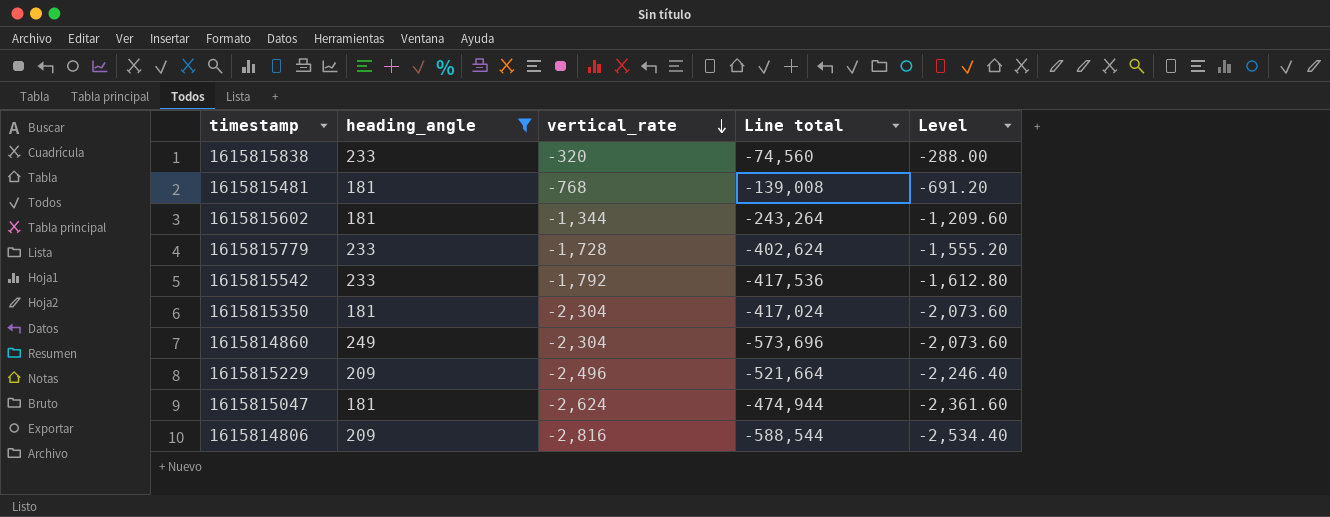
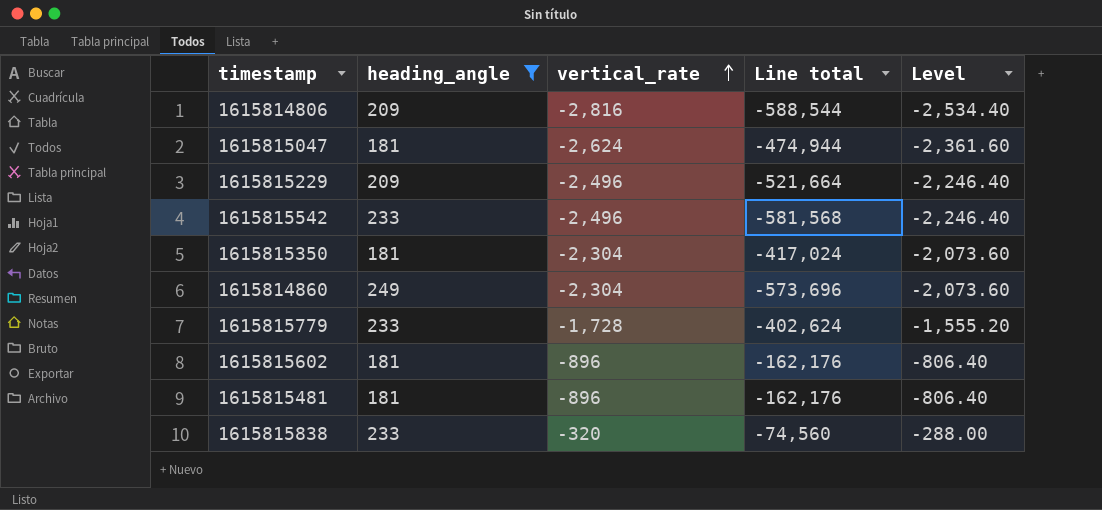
row order: vertical_rate descending -> vertical_rate ascending
1615815542 | vertical_rate: -1,792 -> -2,496
1615815542 | Line total: -417,536 -> -581,568
1615815542 | Level: -1,612.80 -> -2,246.40
1615815602 | vertical_rate: -1,344 -> -896
1615815602 | Line total: -243,264 -> -162,176
1615815602 | Level: -1,209.60 -> -806.40
1615815481 | vertical_rate: -768 -> -896
1615815481 | Line total: -139,008 -> -162,176
1615815481 | Level: -691.20 -> -806.40

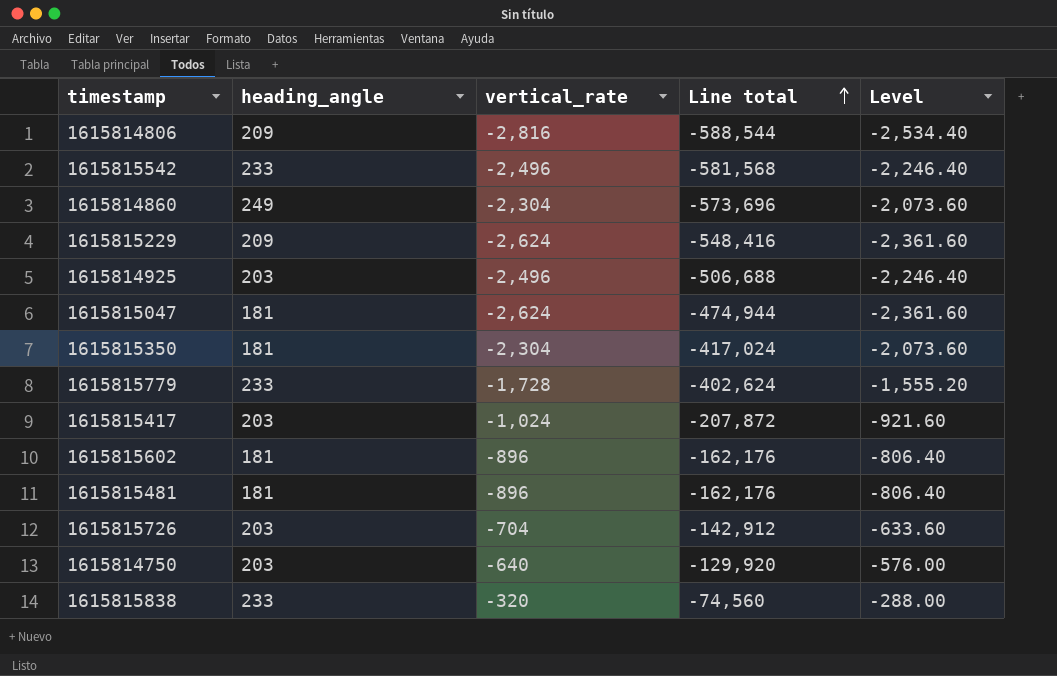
filter: heading_angle != 203 -> none
row order: vertical_rate ascending -> Line total ascending
1615815229 | vertical_rate: -2,496 -> -2,624
1615815229 | Line total: -521,664 -> -548,416
1615815229 | Level: -2,246.40 -> -2,361.60

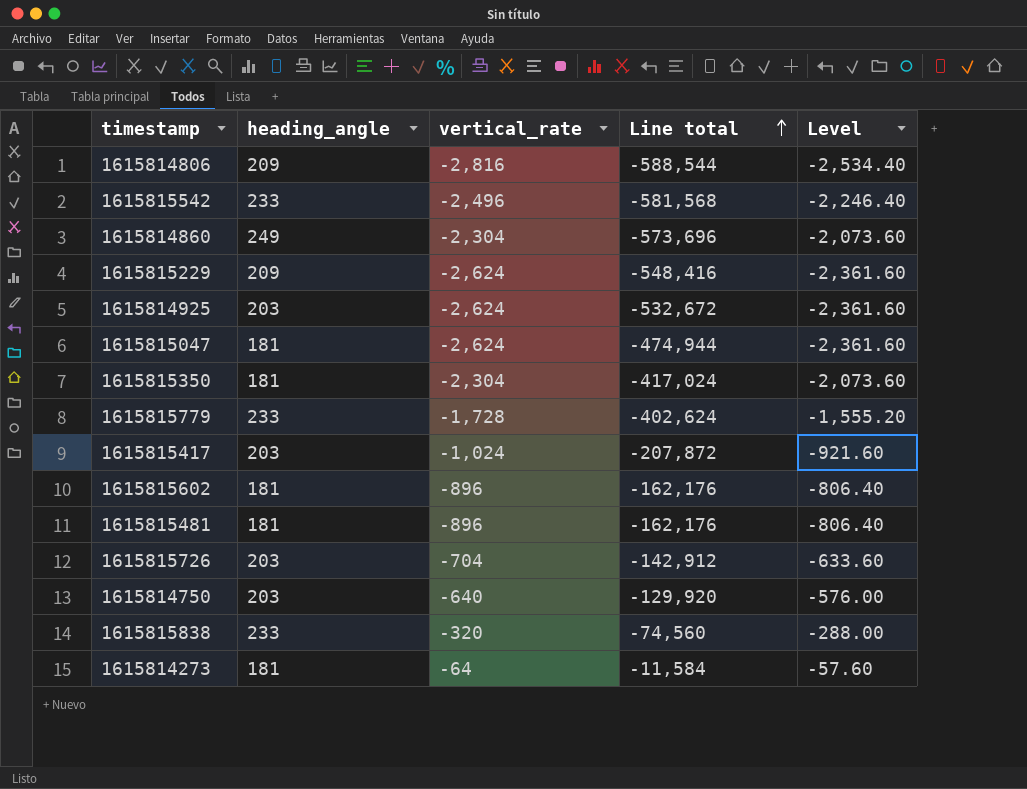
1615814925 | vertical_rate: -2,496 -> -2,624
1615814925 | Line total: -506,688 -> -532,672
1615814925 | Level: -2,246.40 -> -2,361.60
row 1615814273: none -> 181 | -64 | -11,584 | -57.60

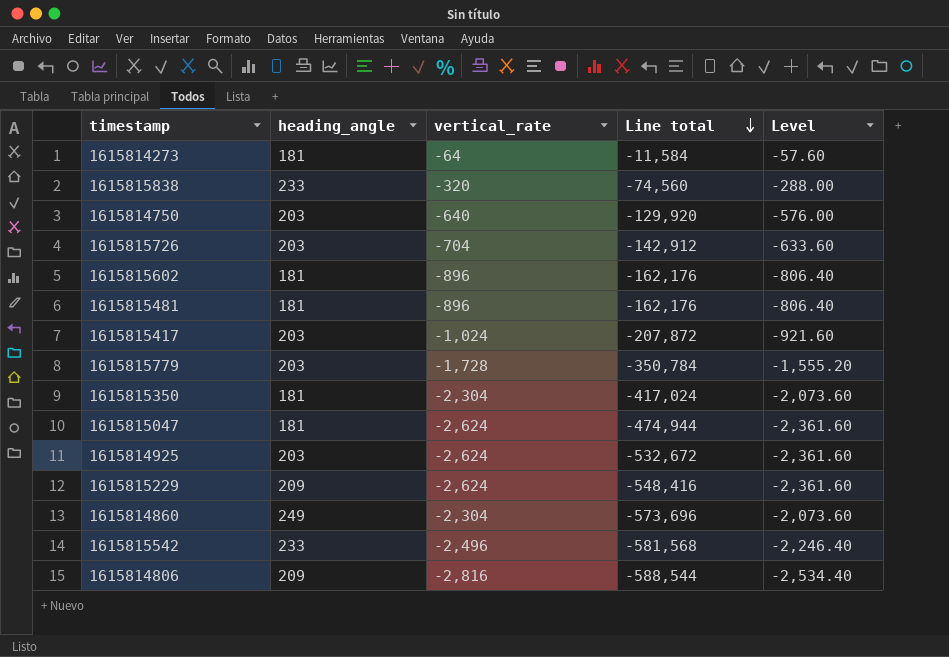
row order: Line total ascending -> Line total descending
1615815779 | heading_angle: 233 -> 203
1615815779 | Line total: -402,624 -> -350,784

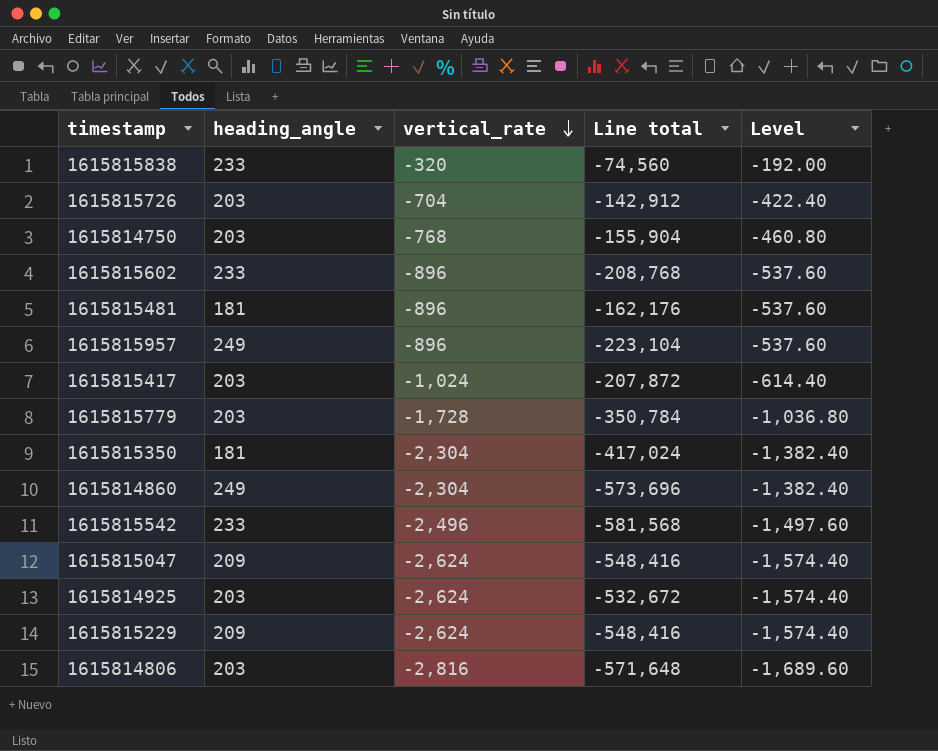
row order: Line total descending -> vertical_rate descending
column Level | formula: [vertical_rate] * 0.9 -> [vertical_rate] * 0.6
row 1615814273: 181 | -64 | -11,584 | -57.60 -> none
1615814750 | vertical_rate: -640 -> -768
1615814750 | Line total: -129,920 -> -155,904
1615815602 | heading_angle: 181 -> 233
1615815602 | Line total: -162,176 -> -208,768
row 1615815957: none -> 249 | -896 | -223,104 | -537.60
1615815047 | heading_angle: 181 -> 209
1615815047 | Line total: -474,944 -> -548,416
1615814806 | heading_angle: 209 -> 203
1615814806 | Line total: -588,544 -> -571,648

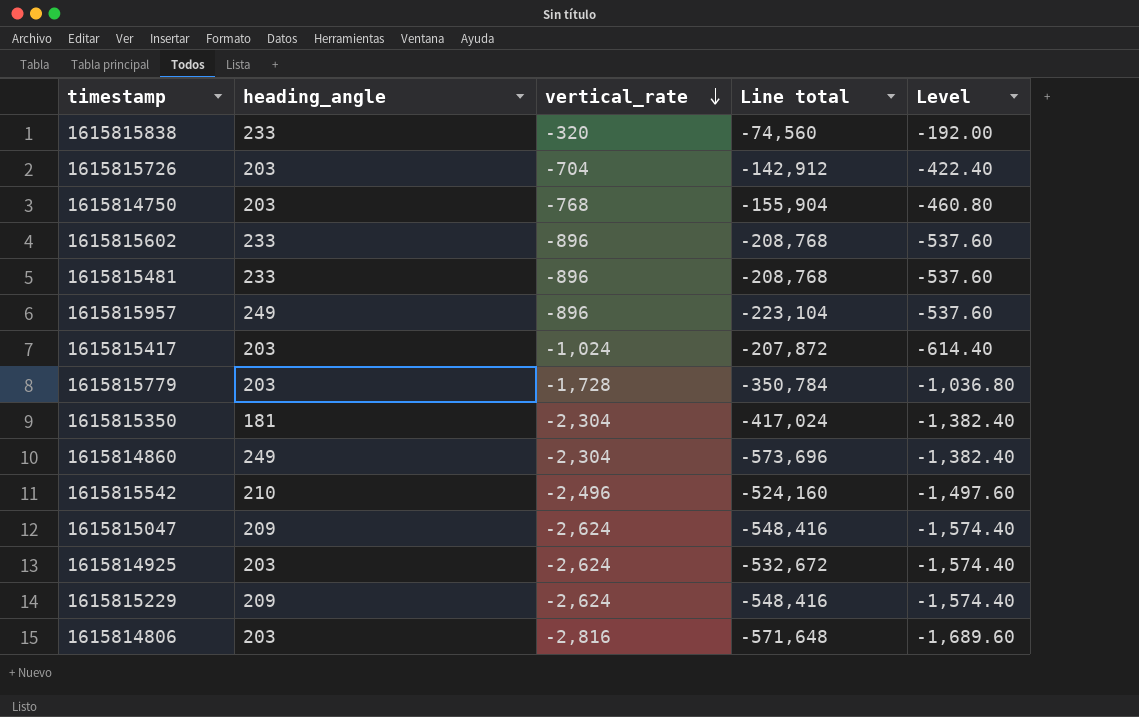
1615815481 | heading_angle: 181 -> 233
1615815481 | Line total: -162,176 -> -208,768
1615815542 | heading_angle: 233 -> 210
1615815542 | Line total: -581,568 -> -524,160

